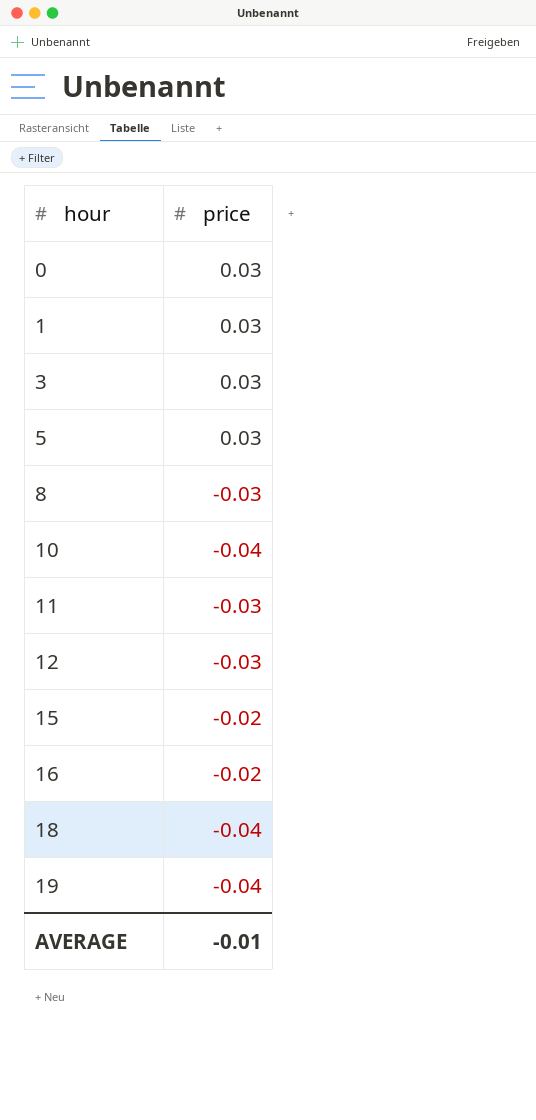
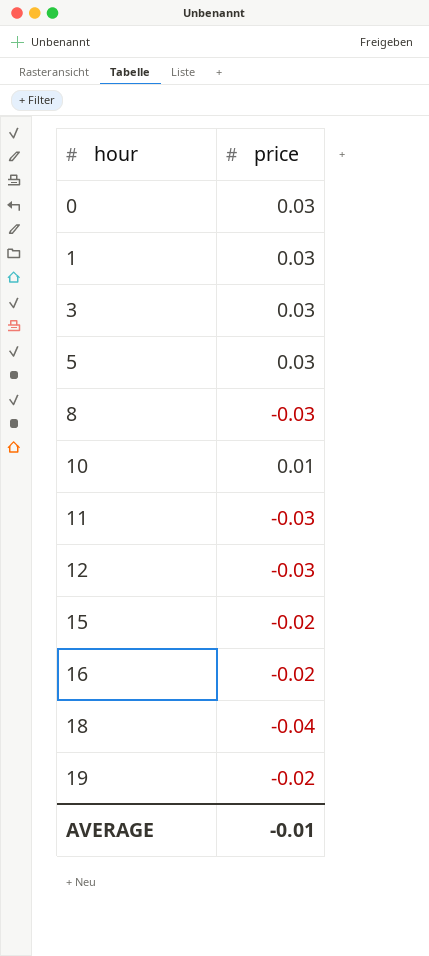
10 | price: -0.04 -> 0.01
19 | price: -0.04 -> -0.02

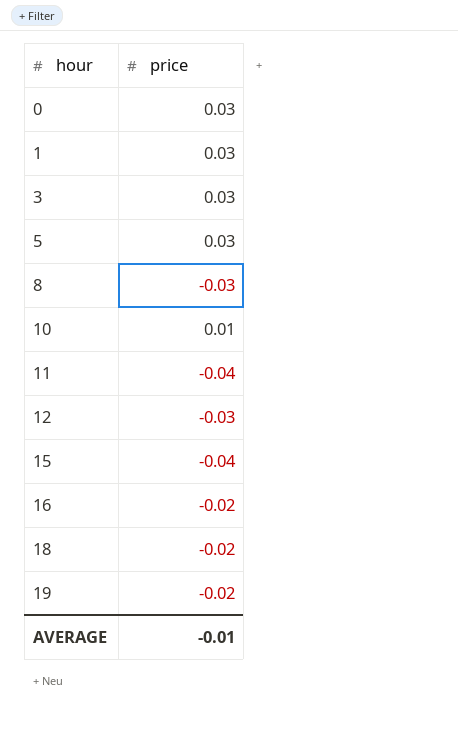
11 | price: -0.03 -> -0.04
15 | price: -0.02 -> -0.04
18 | price: -0.04 -> -0.02

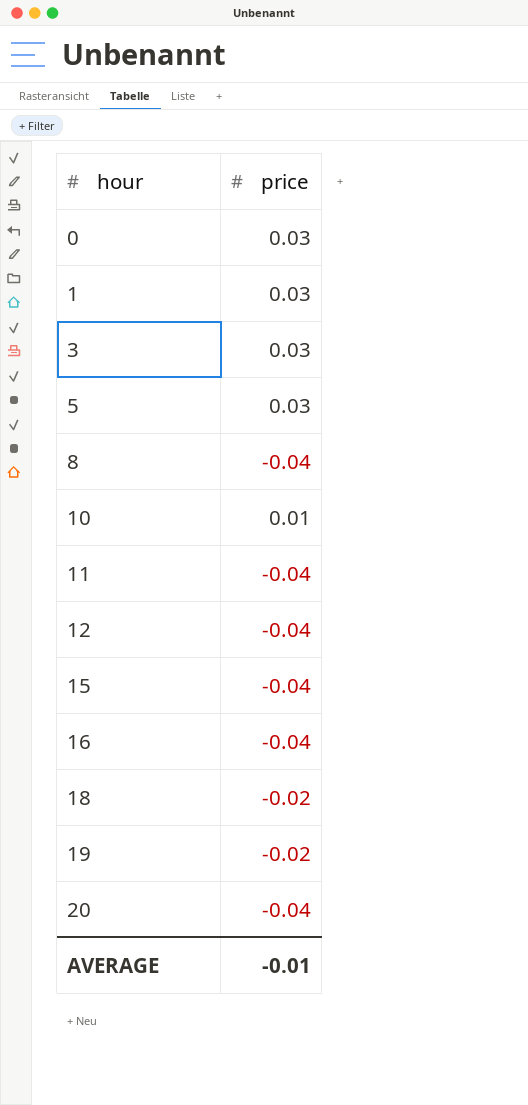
8 | price: -0.03 -> -0.04
12 | price: -0.03 -> -0.04
16 | price: -0.02 -> -0.04
row 20: none -> -0.04

